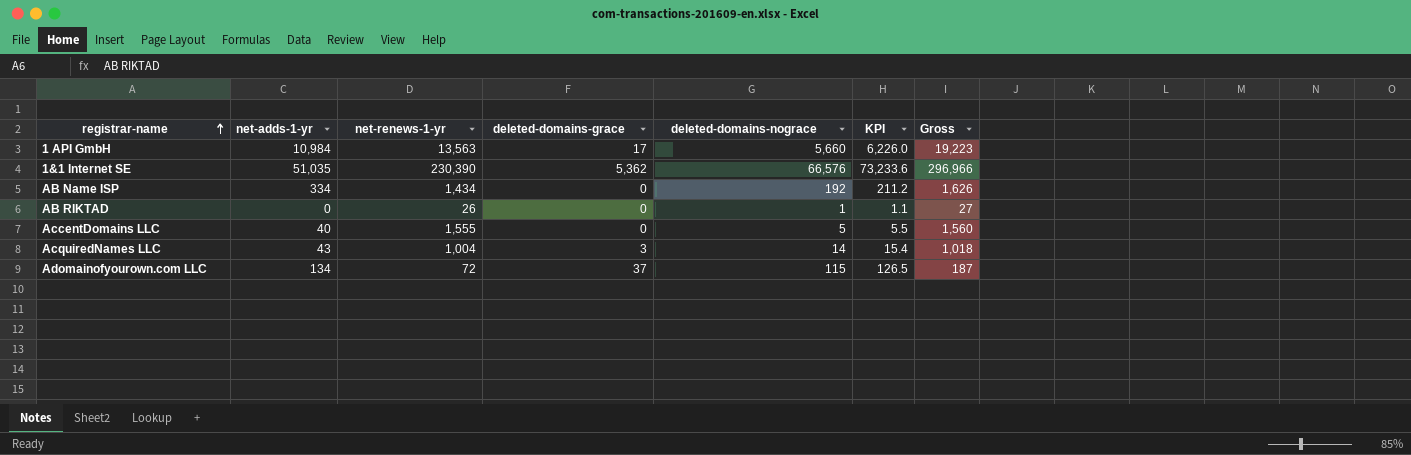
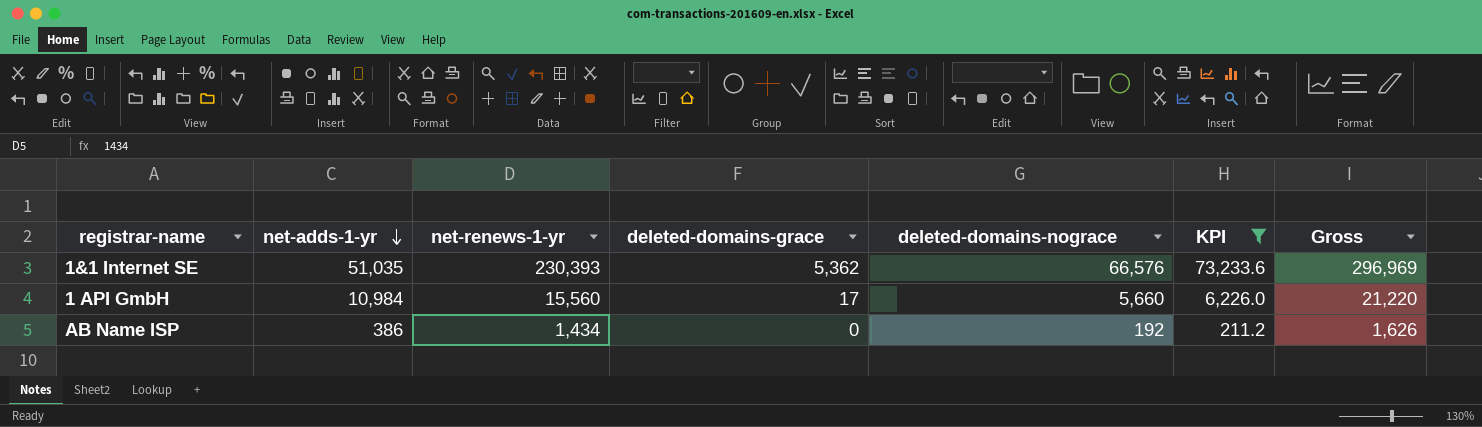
filter: none -> KPI >= 211.2
row order: registrar-name ascending -> net-adds-1-yr descending
1&1 Internet SE | net-renews-1-yr: 230,390 -> 230,393
1&1 Internet SE | Gross: 296,966 -> 296,969
1 API GmbH | net-renews-1-yr: 13,563 -> 15,560
1 API GmbH | Gross: 19,223 -> 21,220
AB Name ISP | net-adds-1-yr: 334 -> 386

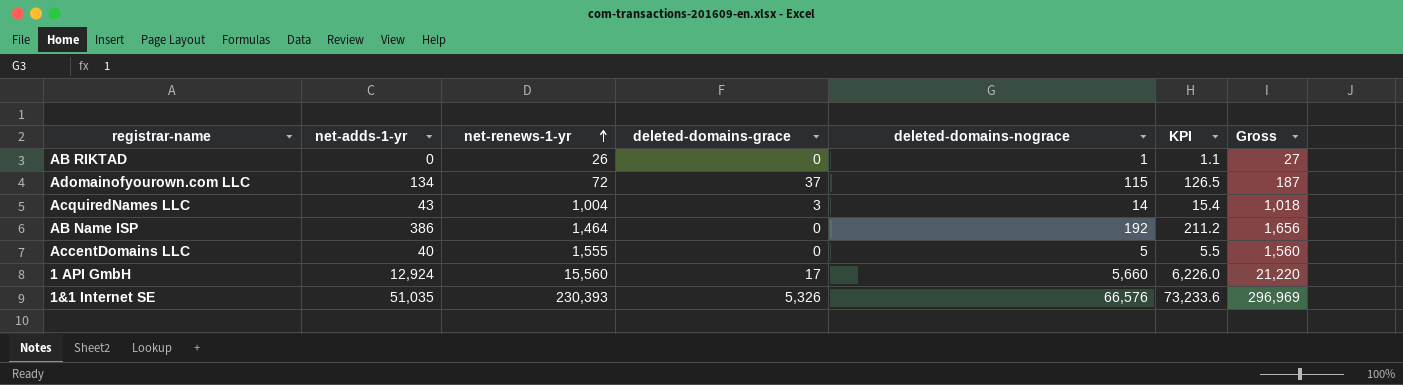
filter: KPI >= 211.2 -> none
row order: net-adds-1-yr descending -> net-renews-1-yr ascending
AB Name ISP | net-renews-1-yr: 1,434 -> 1,464
AB Name ISP | Gross: 1,626 -> 1,656
1 API GmbH | net-adds-1-yr: 10,984 -> 12,924
1&1 Internet SE | deleted-domains-grace: 5,362 -> 5,326

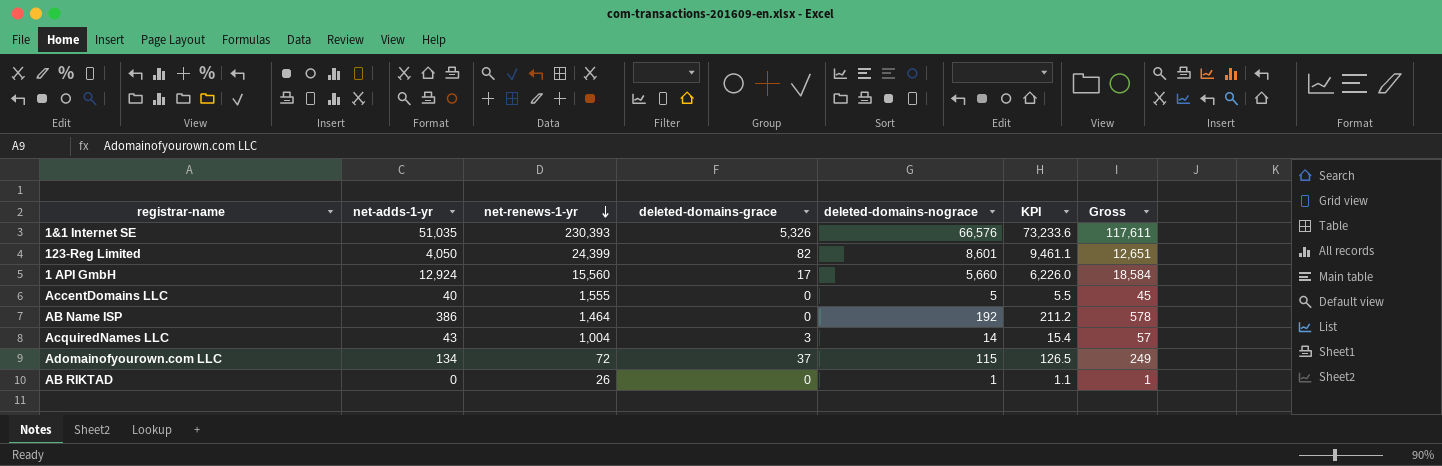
row order: net-renews-1-yr ascending -> net-renews-1-yr descending
column Gross | formula: [net-renews-1-yr] + [deleted-domains-nograce] -> [net-adds-1-yr] + [deleted-domains-nograce]
row 123-Reg Limited: none -> 4,050 | 24,399 | 82 | 8,601 | 9,461.1 | 12,651

